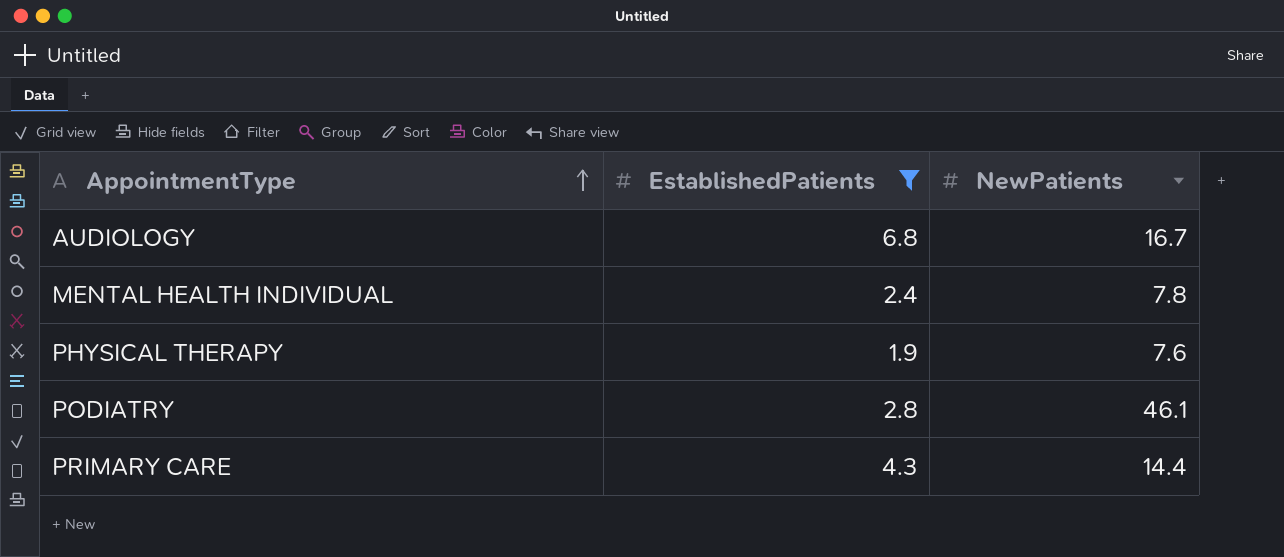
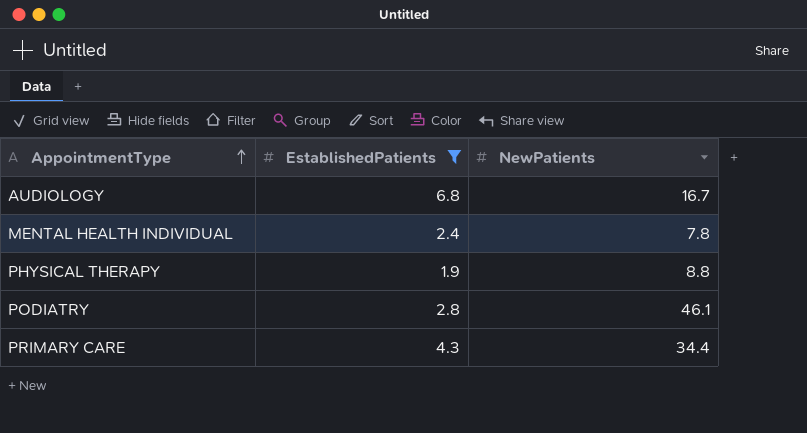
PHYSICAL THERAPY | NewPatients: 7.6 -> 8.8
PRIMARY CARE | NewPatients: 14.4 -> 34.4

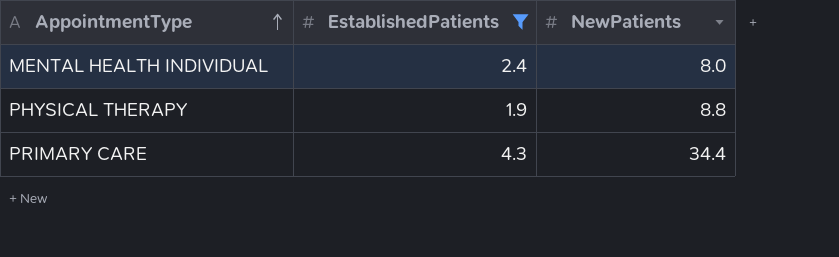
row AUDIOLOGY: 6.8 | 16.7 -> none
row PODIATRY: 2.8 | 46.1 -> none
MENTAL HEALTH INDIVIDUAL | NewPatients: 7.8 -> 8.0

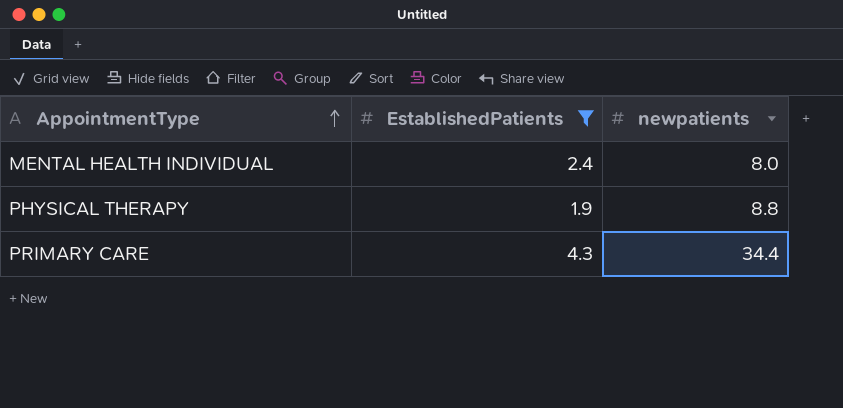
column name: NewPatients -> newpatients

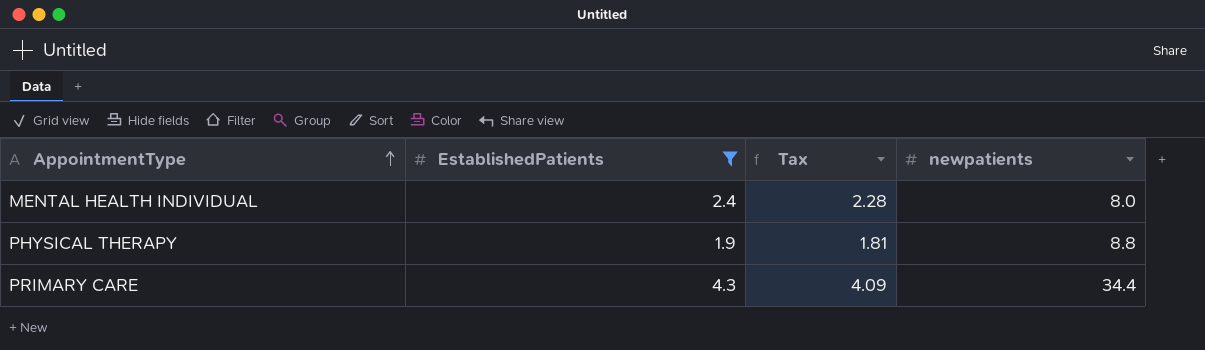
column Tax | formula: none -> [EstablishedPatients] * 0.95

